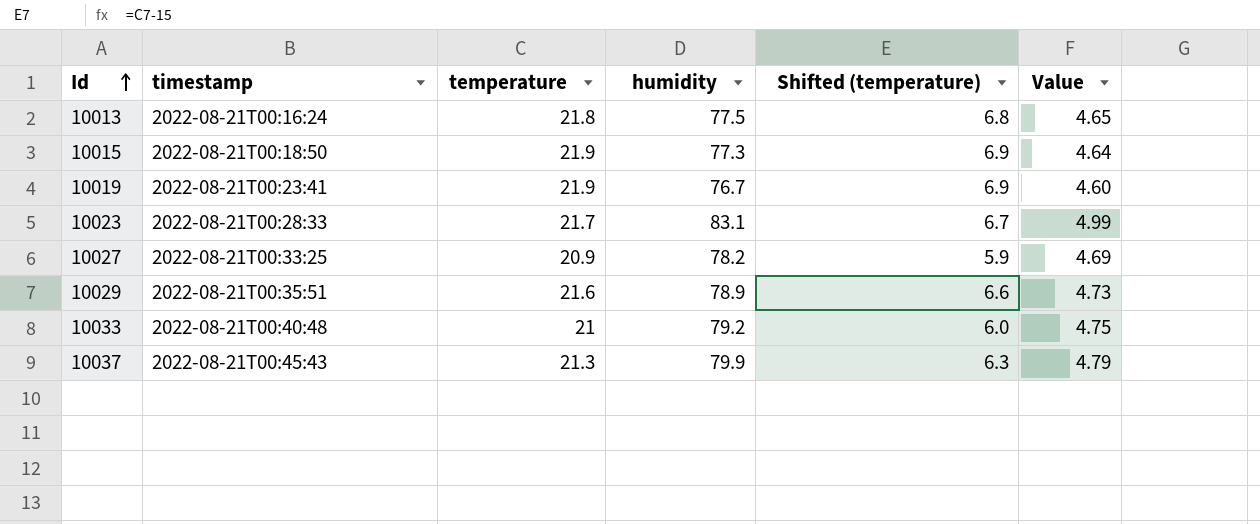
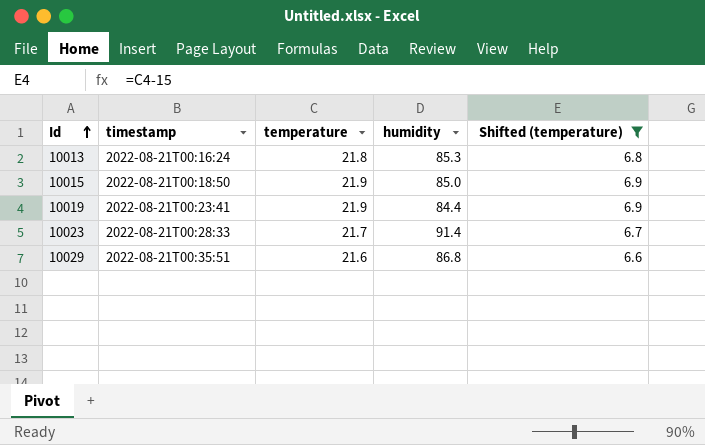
filter: none -> Shifted (temperature) >= 6.6
column Value | formula: [humidity] * 0.06 -> none
10013 | humidity: 77.5 -> 85.3
10015 | humidity: 77.3 -> 85.0
10019 | humidity: 76.7 -> 84.4
10023 | humidity: 83.1 -> 91.4
10029 | humidity: 78.9 -> 86.8

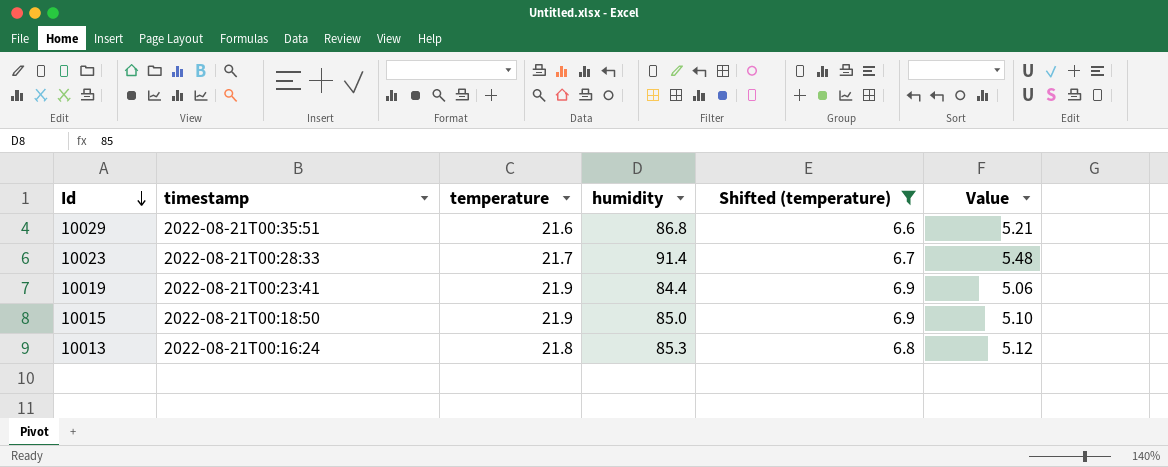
row order: Id ascending -> Id descending
column Value | formula: none -> [humidity] * 0.06

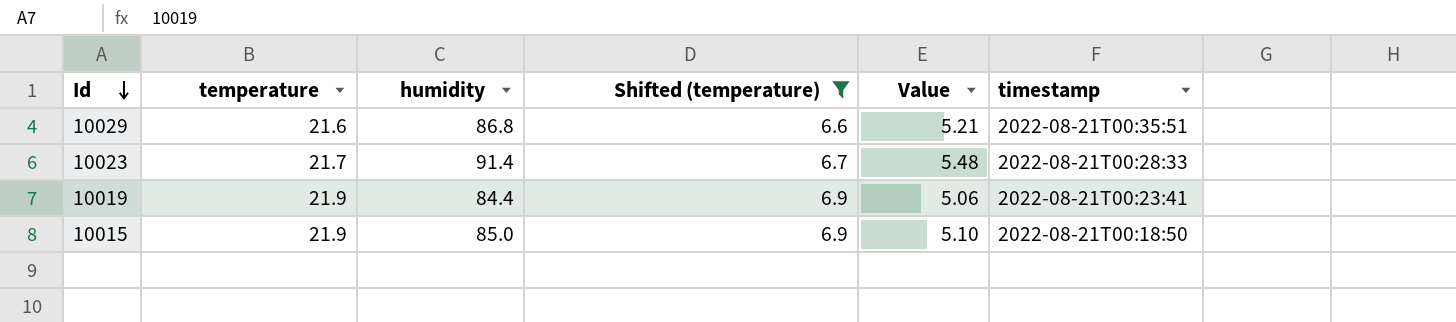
column timestamp | position: 2 -> 6
row 10013: 2022-08-21T00:16:24 | 21.8 | 85.3 | 6.8 | 5.12 -> none

